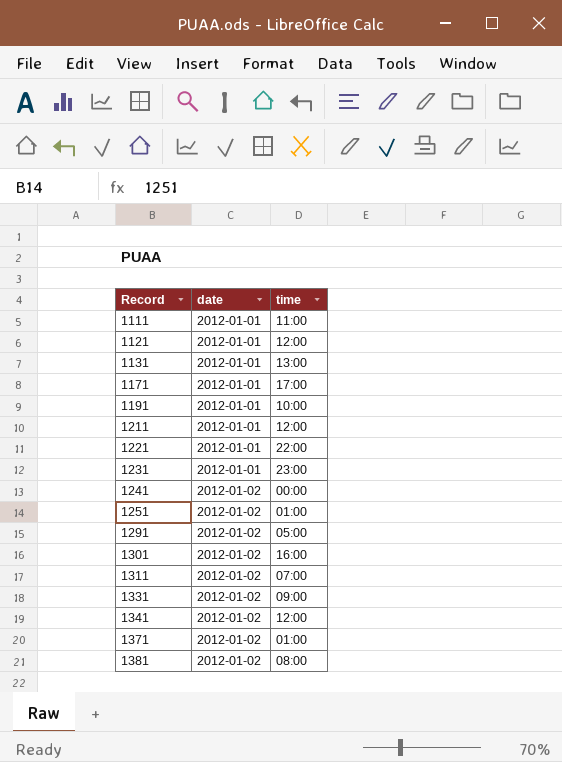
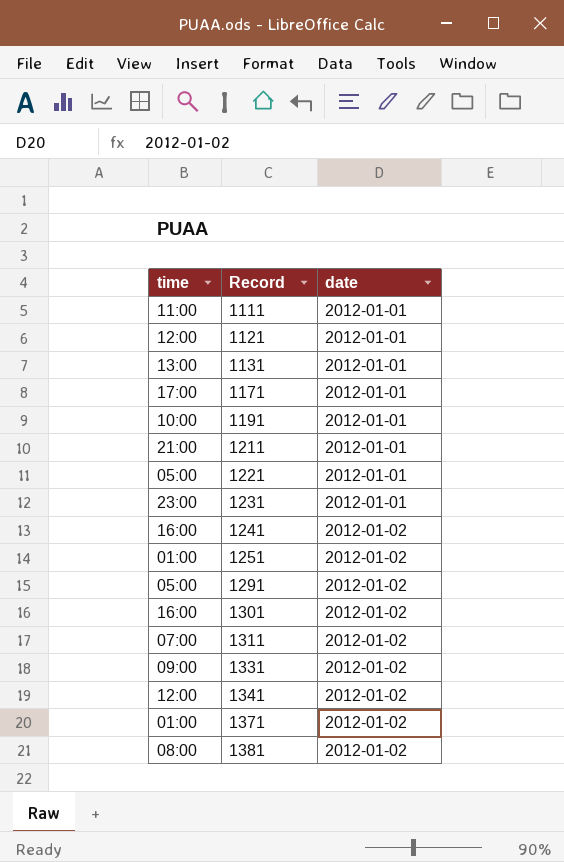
column time | position: 3 -> 1
1211 | time: 12:00 -> 21:00
1221 | time: 22:00 -> 05:00
1241 | time: 00:00 -> 16:00

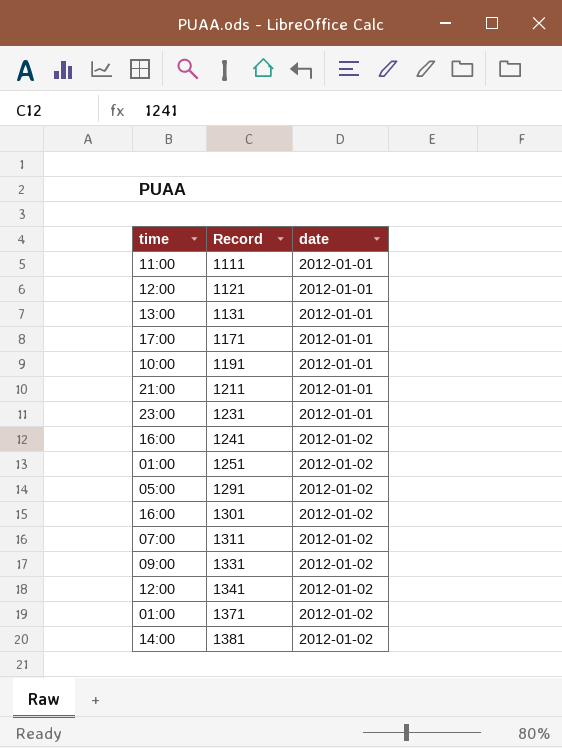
row 1221: 05:00 | 2012-01-01 -> none
1381 | time: 08:00 -> 14:00

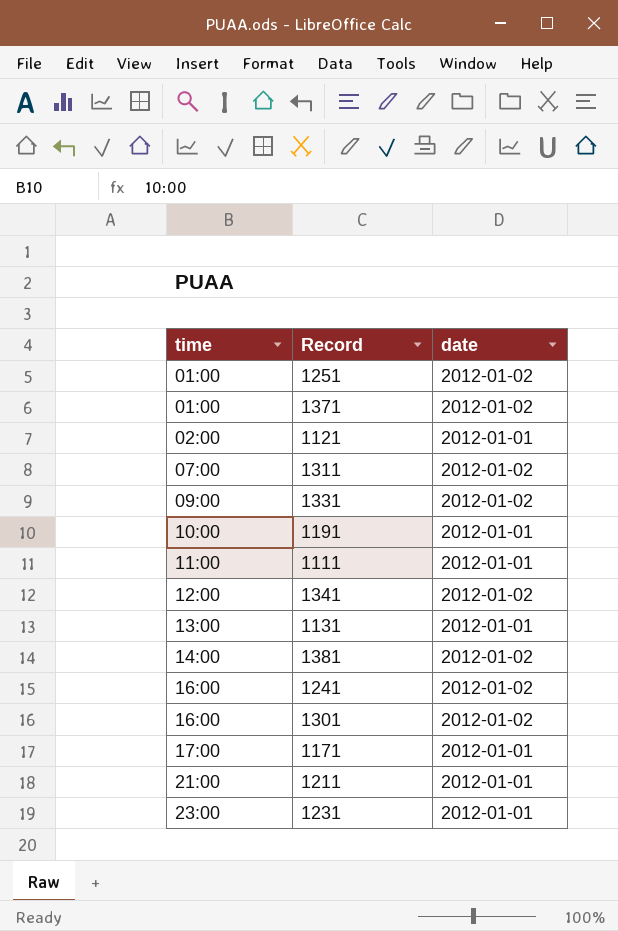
row order: Record ascending -> time ascending
row 1291: 05:00 | 2012-01-02 -> none
1121 | time: 12:00 -> 02:00

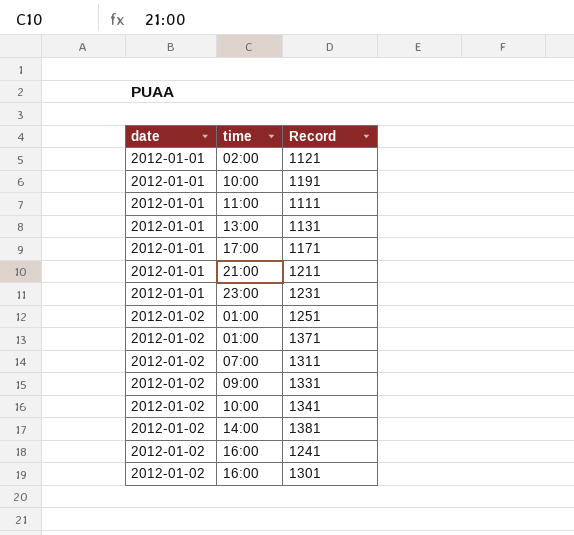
row order: time ascending -> date ascending
column date | position: 3 -> 1
1341 | time: 12:00 -> 10:00

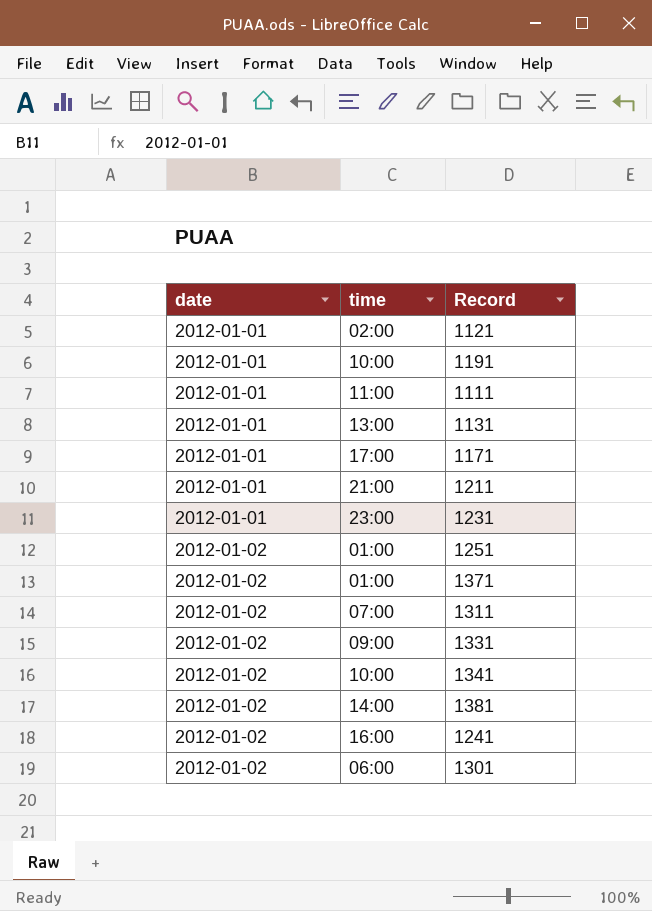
1301 | time: 16:00 -> 06:00

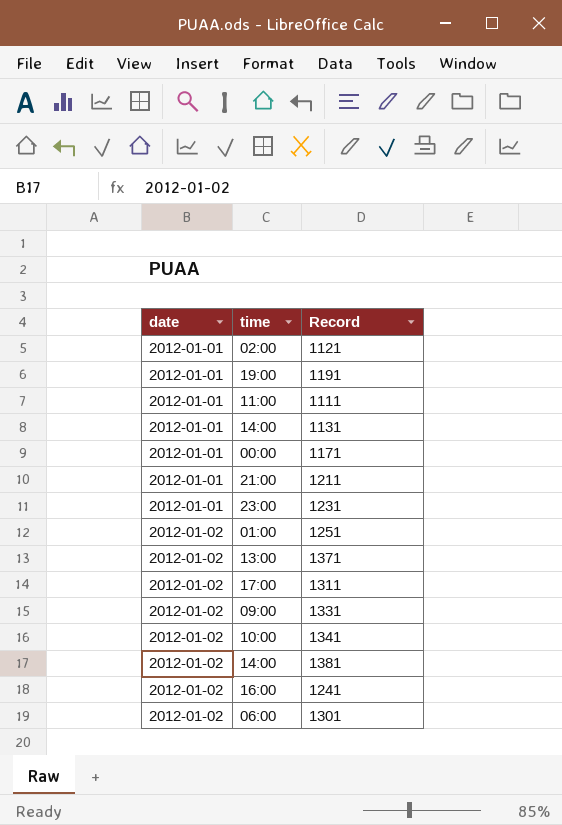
1191 | time: 10:00 -> 19:00
1131 | time: 13:00 -> 14:00
1171 | time: 17:00 -> 00:00
1371 | time: 01:00 -> 13:00
1311 | time: 07:00 -> 17:00

